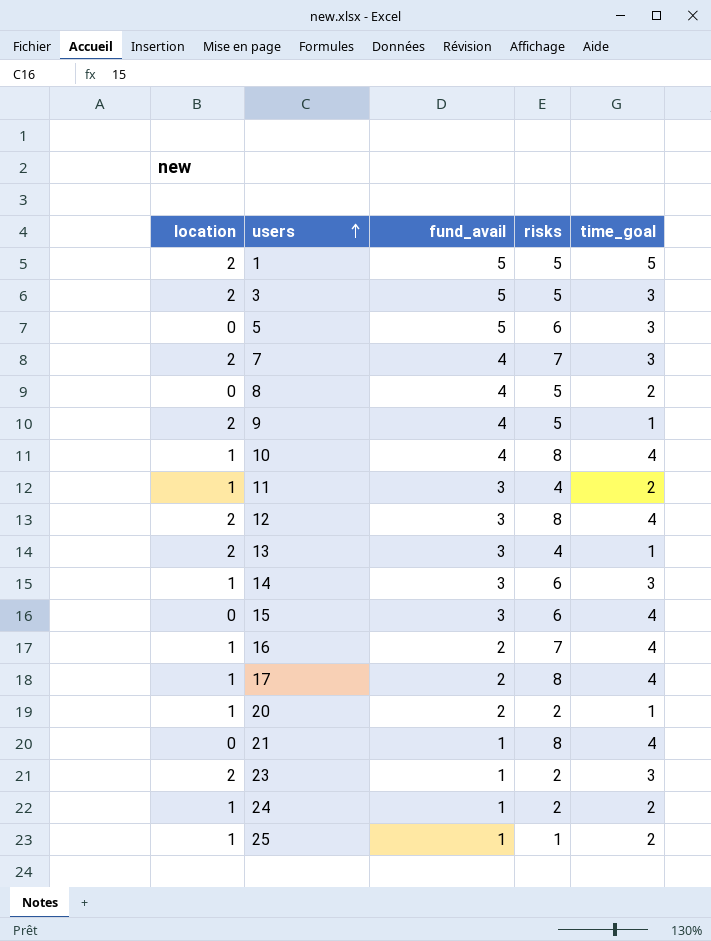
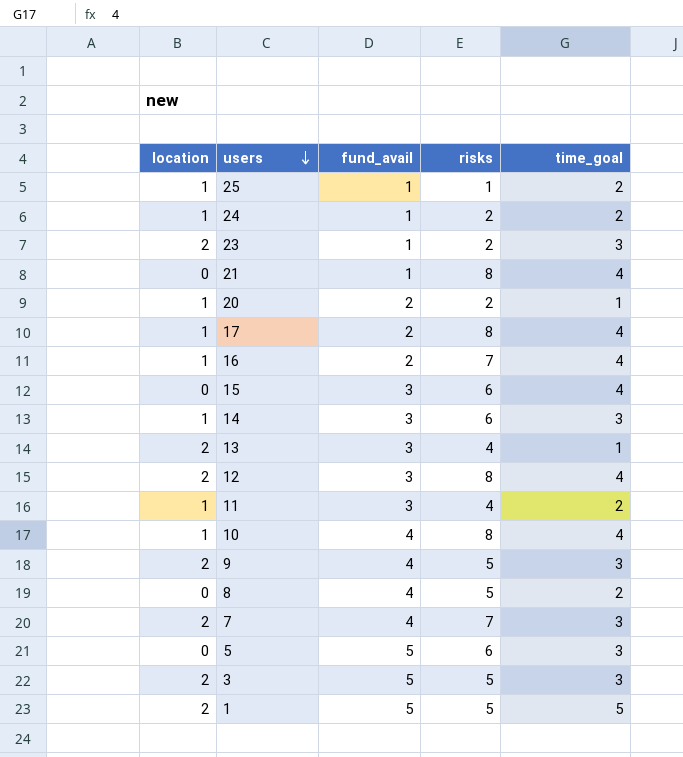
row order: users ascending -> users descending
9 | time_goal: 1 -> 3

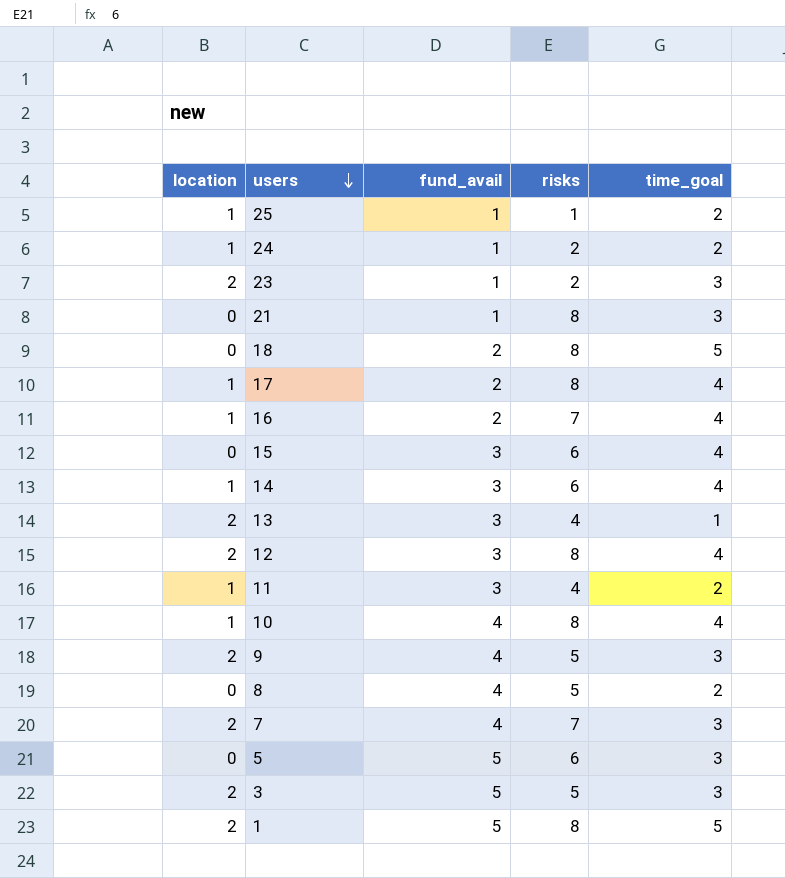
row 20: 1 | 2 | 2 | 1 -> none
21 | time_goal: 4 -> 3
row 18: none -> 0 | 2 | 8 | 5
14 | time_goal: 3 -> 4
1 | risks: 5 -> 8

